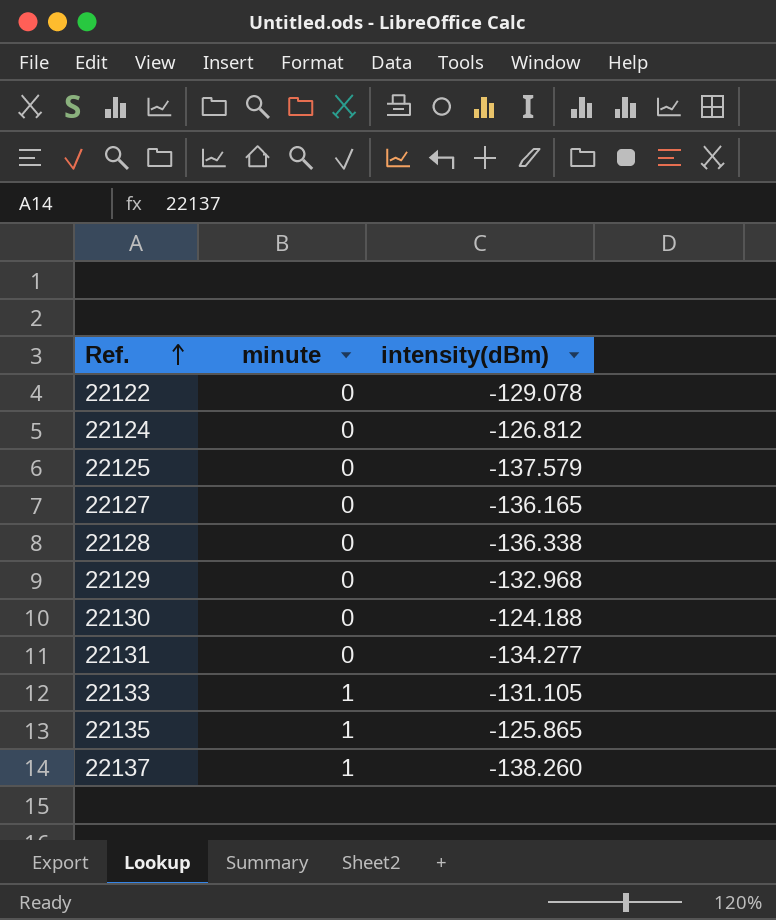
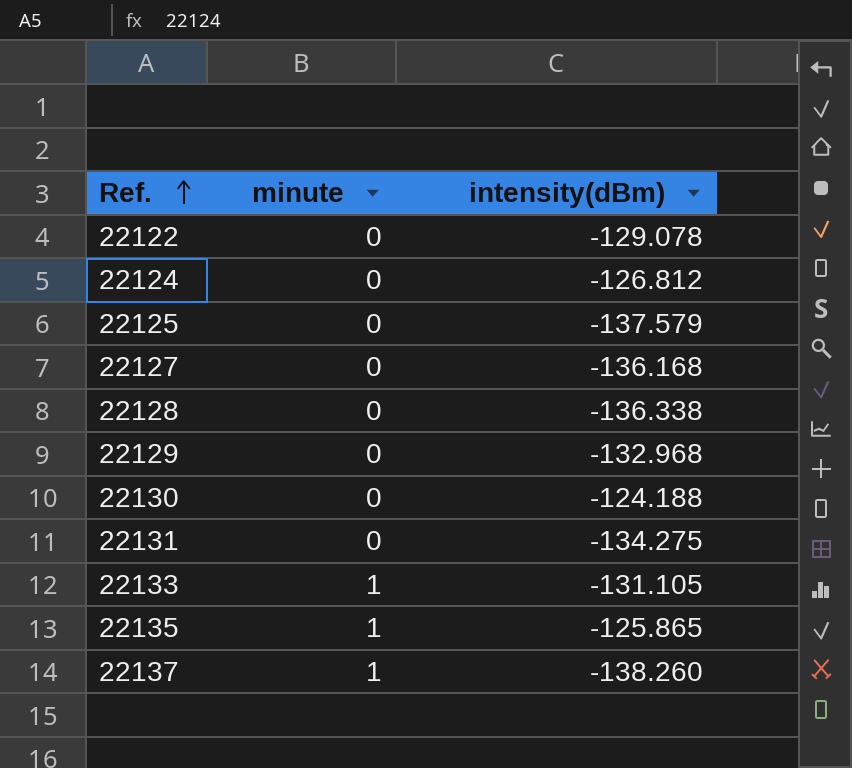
22127 | intensity(dBm): -136.165 -> -136.168
22131 | intensity(dBm): -134.277 -> -134.275

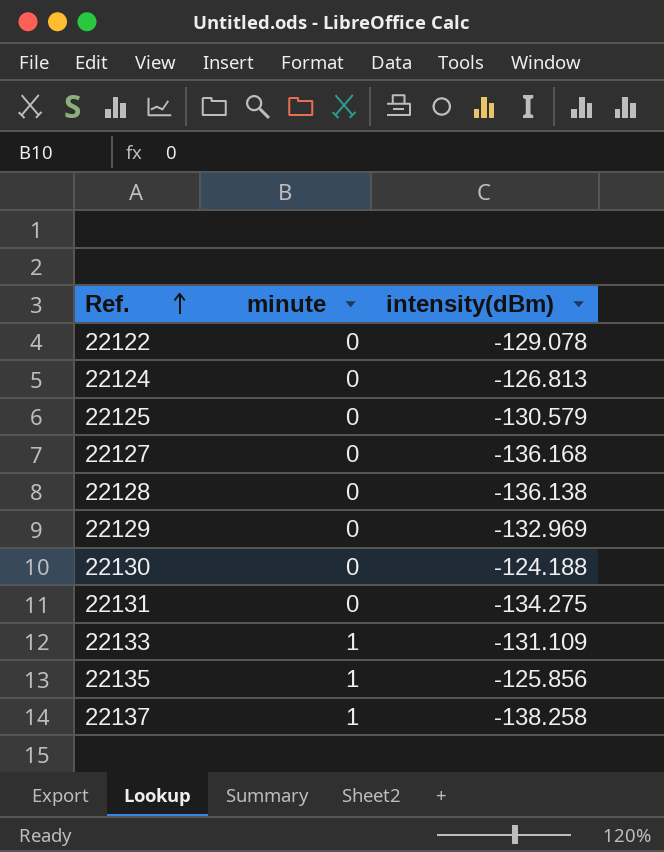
22124 | intensity(dBm): -126.812 -> -126.813
22125 | intensity(dBm): -137.579 -> -130.579
22128 | intensity(dBm): -136.338 -> -136.138
22129 | intensity(dBm): -132.968 -> -132.969
22133 | intensity(dBm): -131.105 -> -131.109
22135 | intensity(dBm): -125.865 -> -125.856
22137 | intensity(dBm): -138.260 -> -138.258

